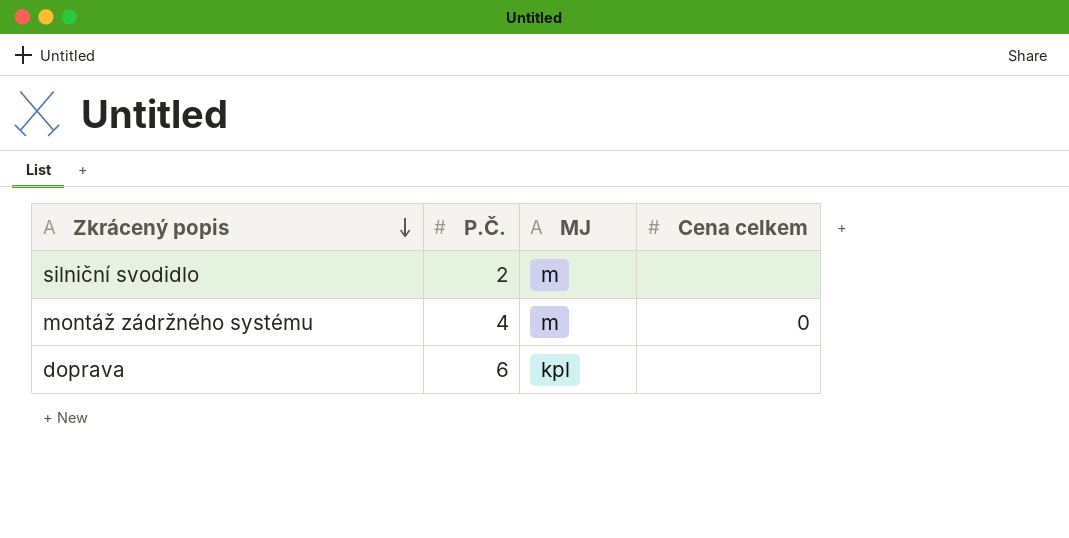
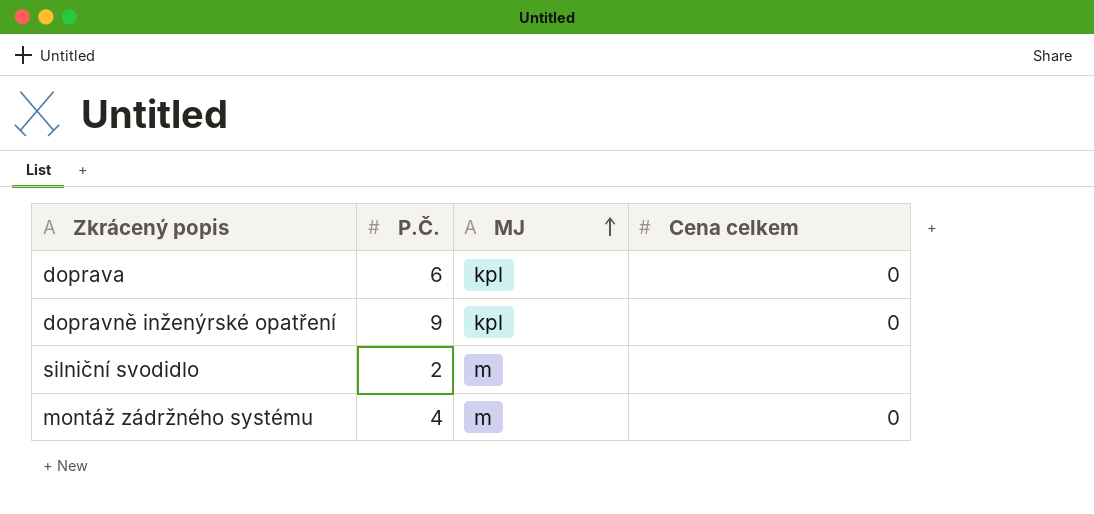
row order: Zkrácený popis descending -> MJ ascending
doprava | Cena celkem: none -> 0
row dopravně inženýrské opatření: none -> 9 | kpl | 0

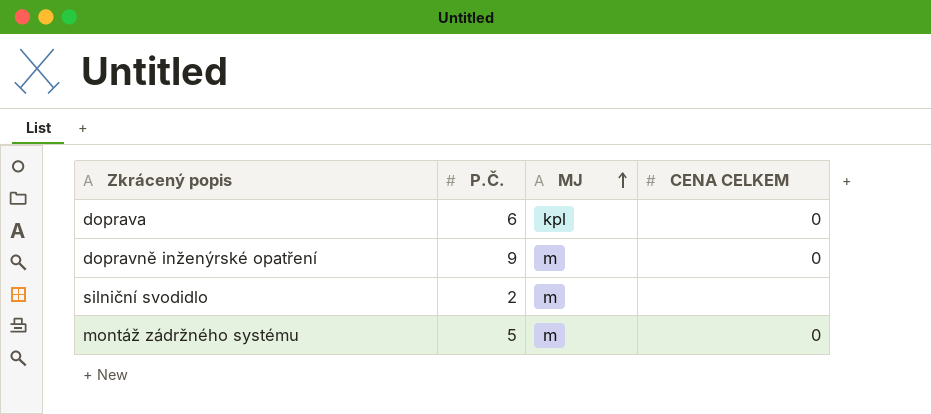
column name: Cena celkem -> CENA CELKEM
dopravně inženýrské opatření | MJ: kpl -> m
montáž zádržného systému | P.Č.: 4 -> 5

